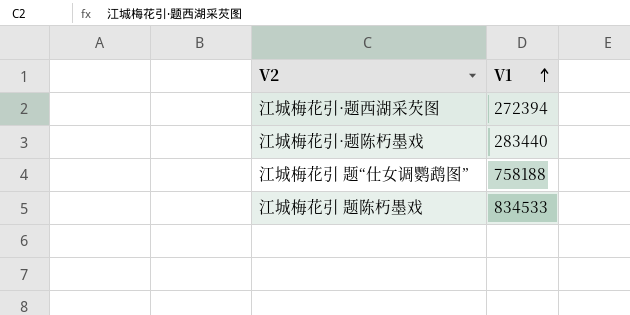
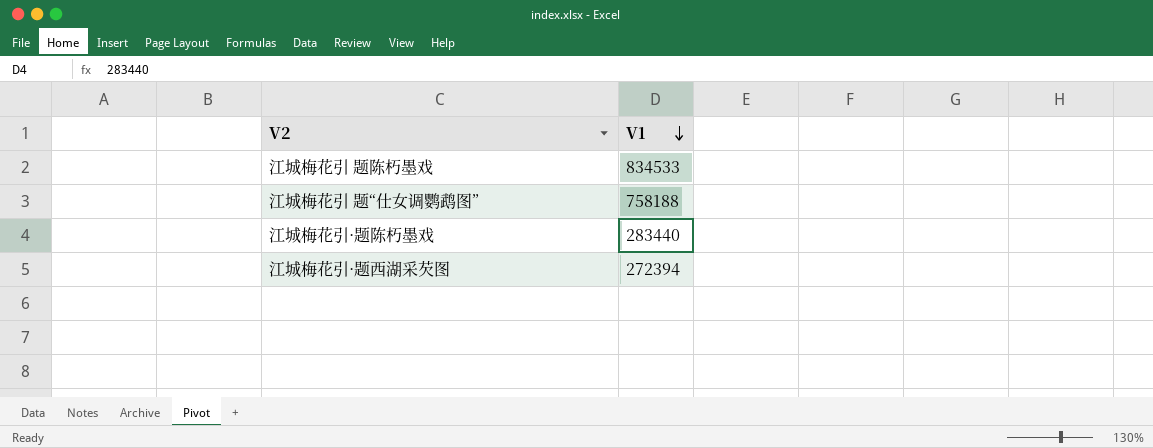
row order: V1 ascending -> V1 descending

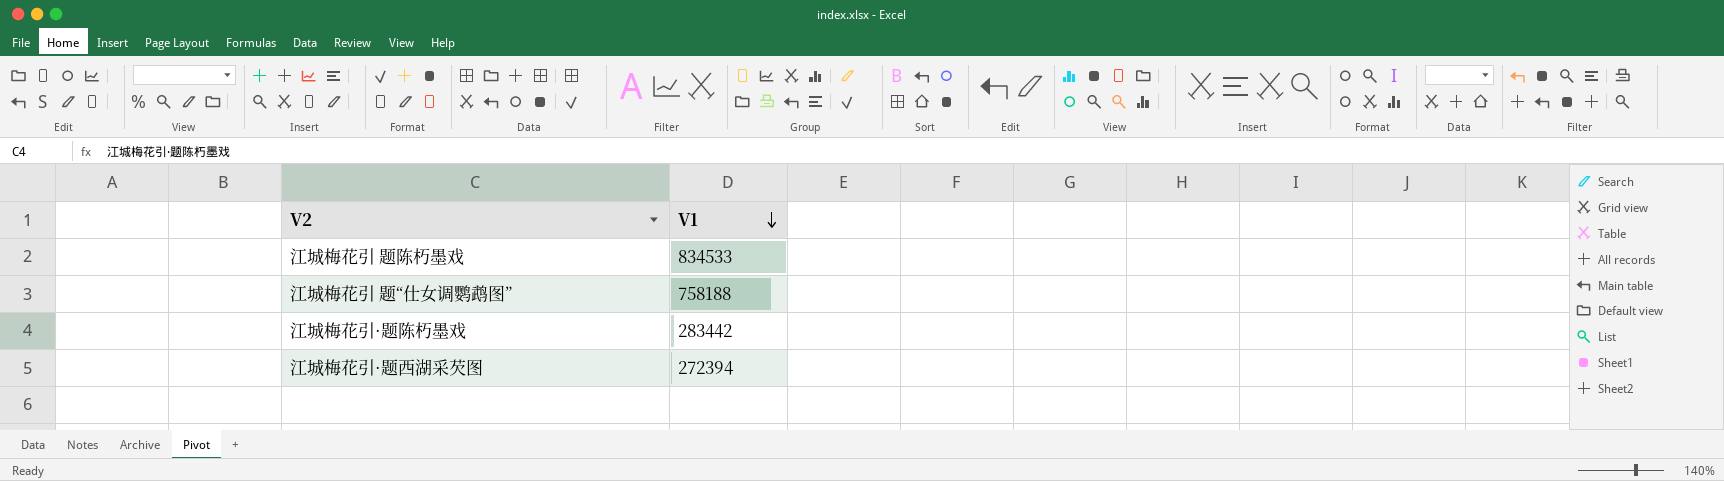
江城梅花引·题陈朽墨戏 | V1: 283440 -> 283442

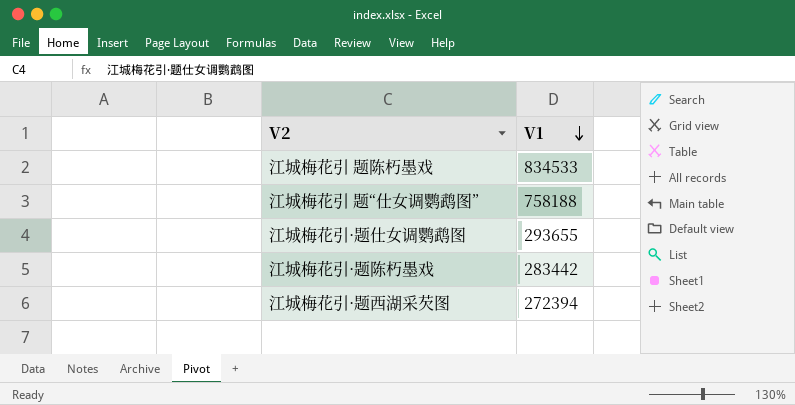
row 江城梅花引·题仕女调鹦鹉图: none -> 293655

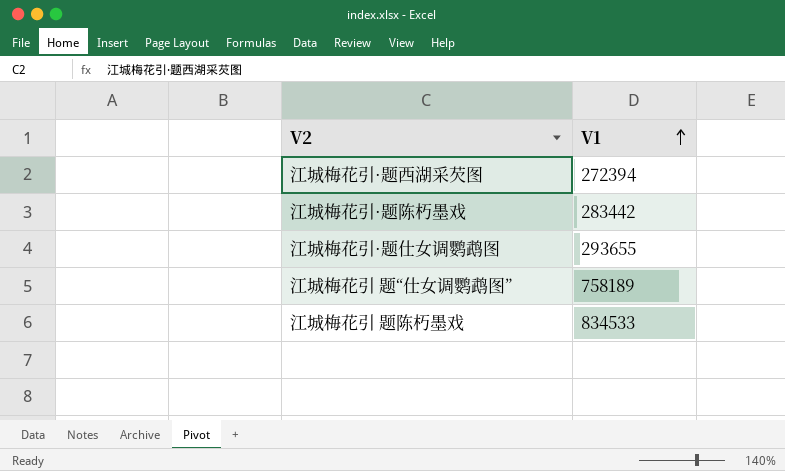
row order: V1 descending -> V1 ascending
江城梅花引 题“仕女调鹦鹉图” | V1: 758188 -> 758189

